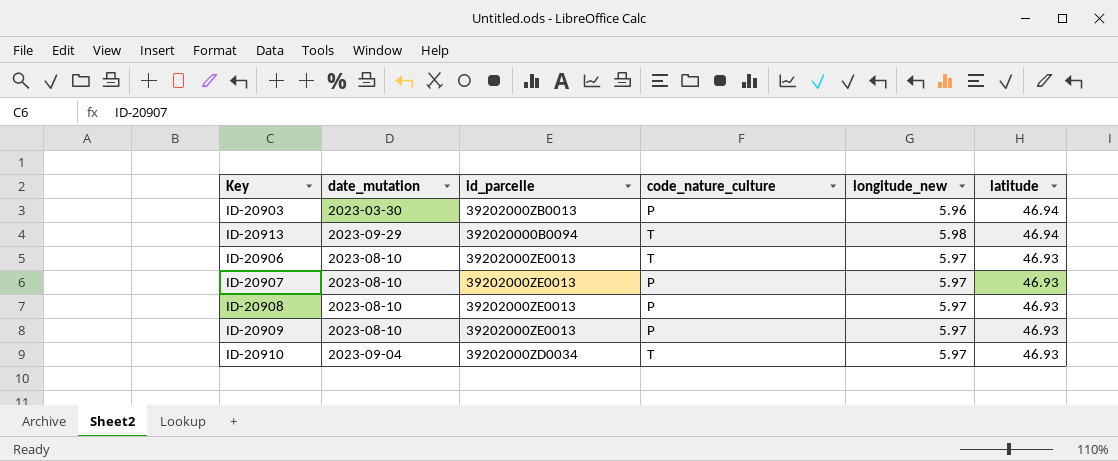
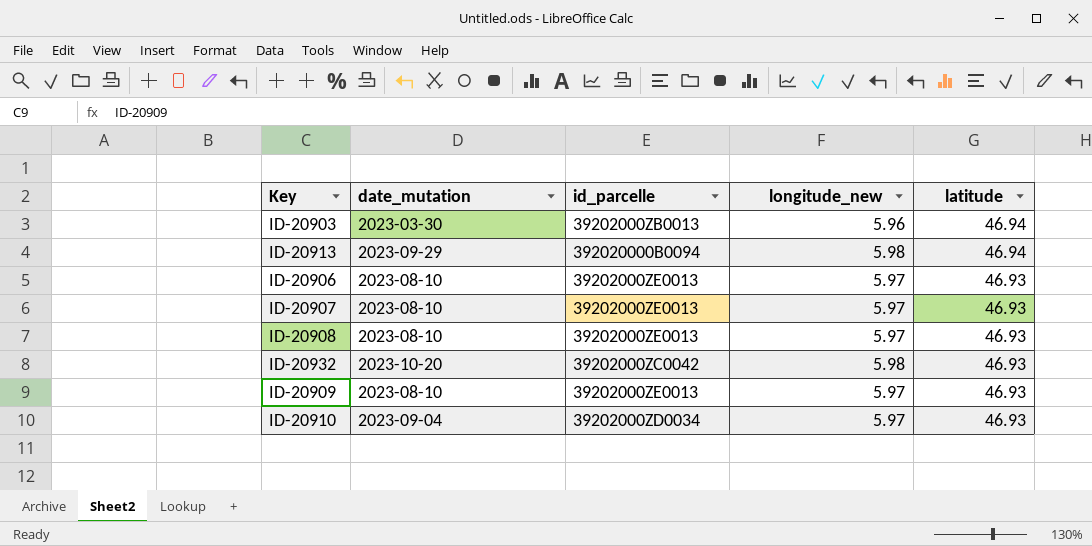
column code_nature_culture | position: 4 -> none
row ID-20932: none -> 2023-10-20 | 39202000ZC0042 | 5.98 | 46.93

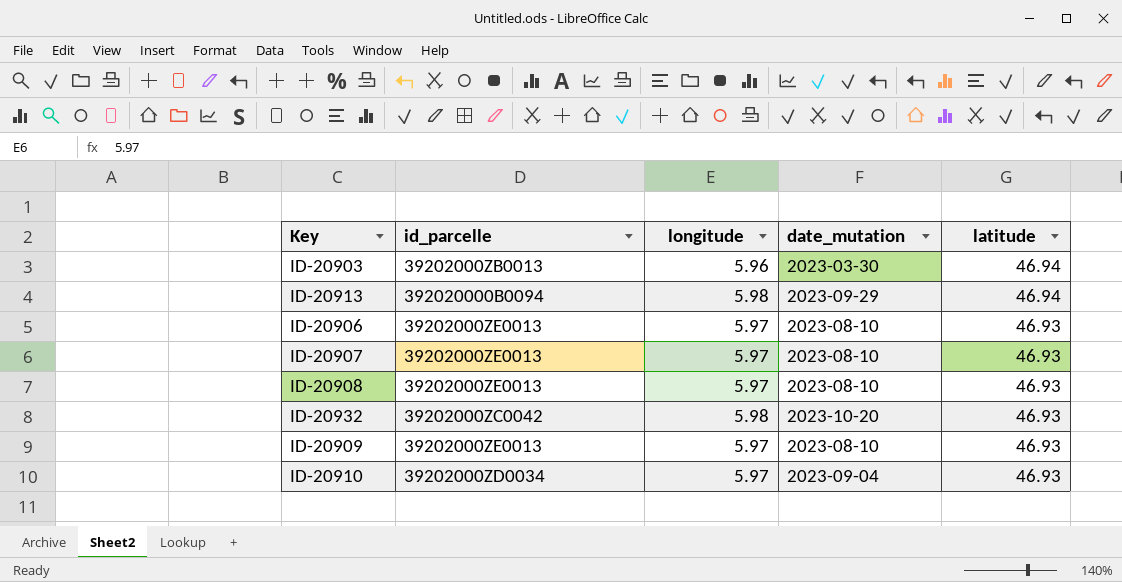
column name: longitude_new -> longitude
column date_mutation | position: 2 -> 4

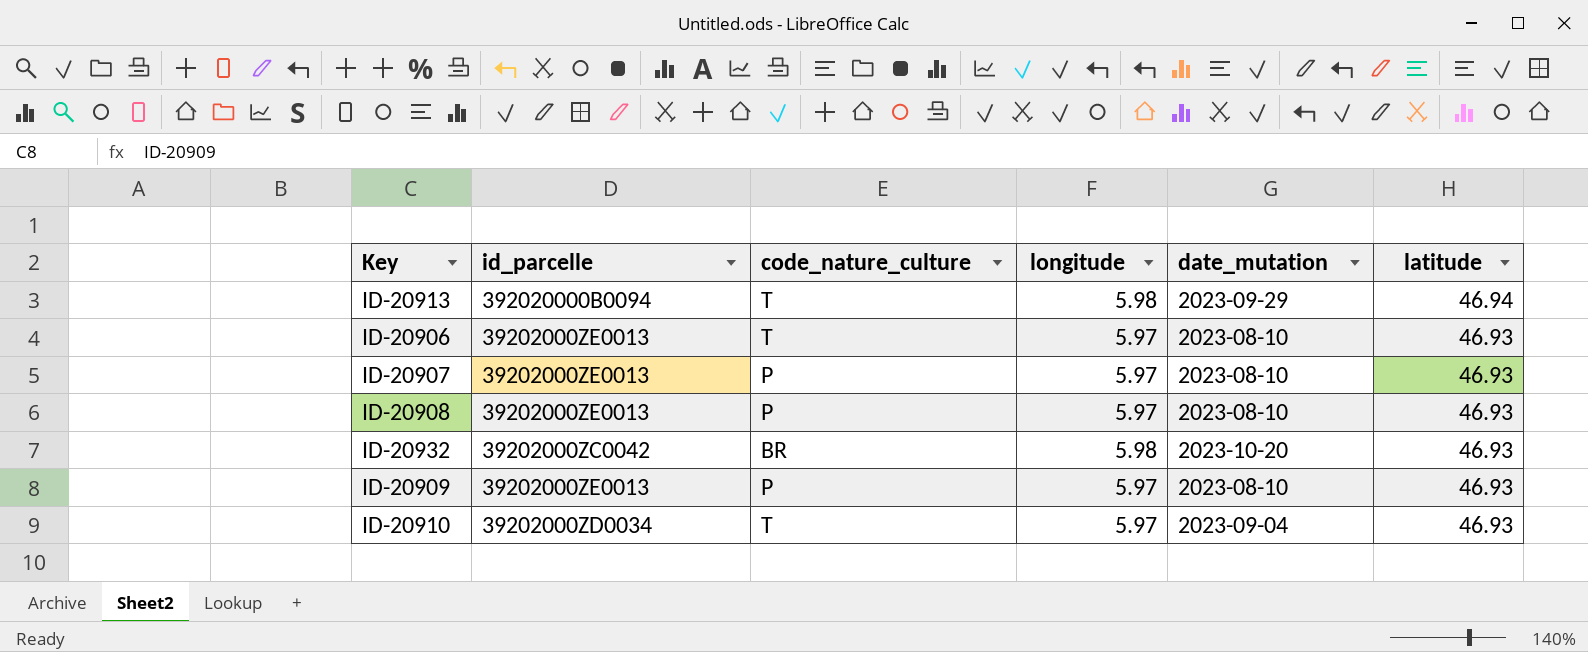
column code_nature_culture | position: none -> 3
row ID-20903: 39202000ZB0013 | 5.96 | 2023-03-30 | 46.94 -> none

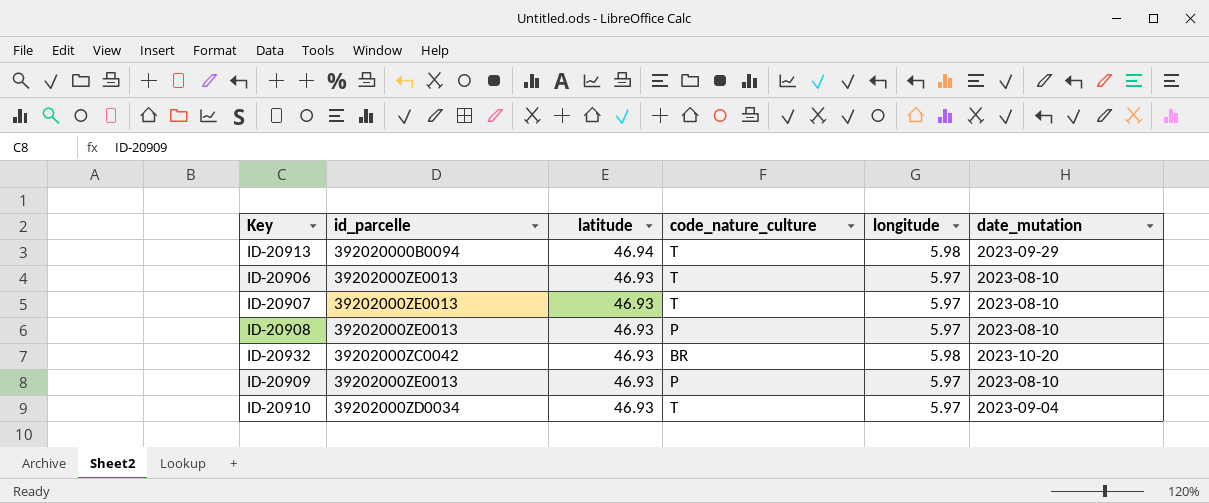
column latitude | position: 6 -> 3
ID-20907 | code_nature_culture: P -> T

